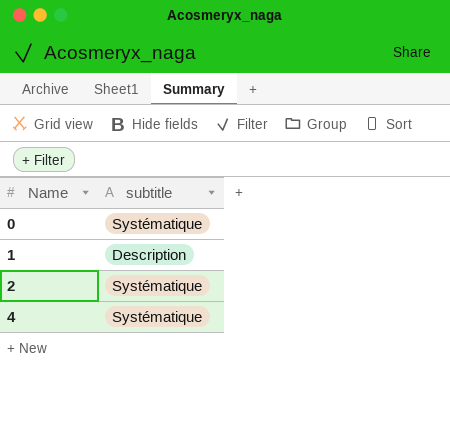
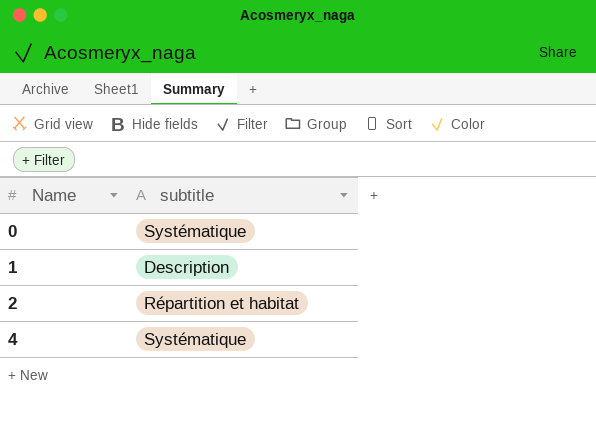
2 | subtitle: Systématique -> Répartition et habitat

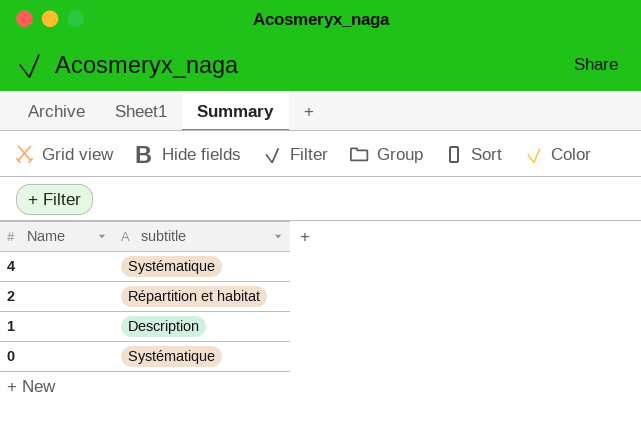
row order: Name ascending -> Name descending

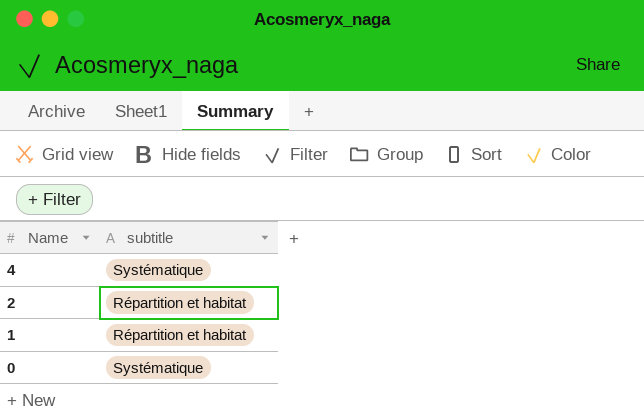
1 | subtitle: Description -> Répartition et habitat

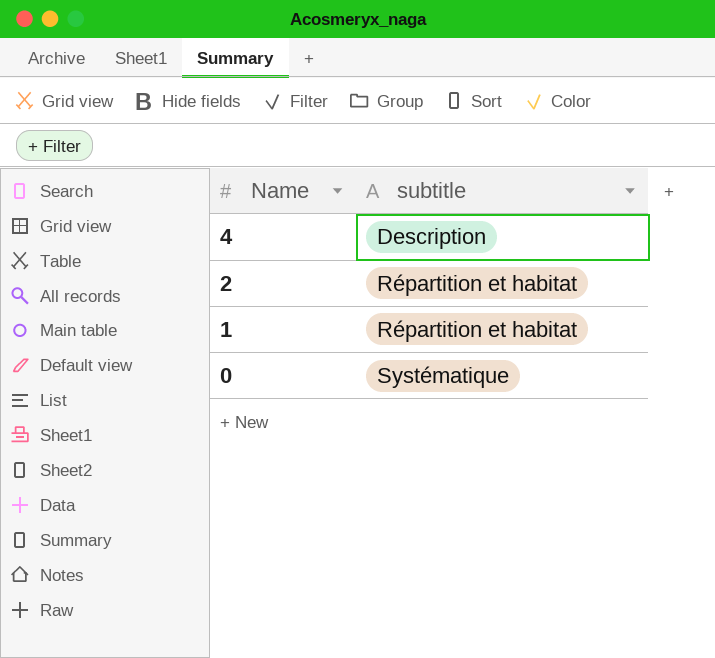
4 | subtitle: Systématique -> Description

